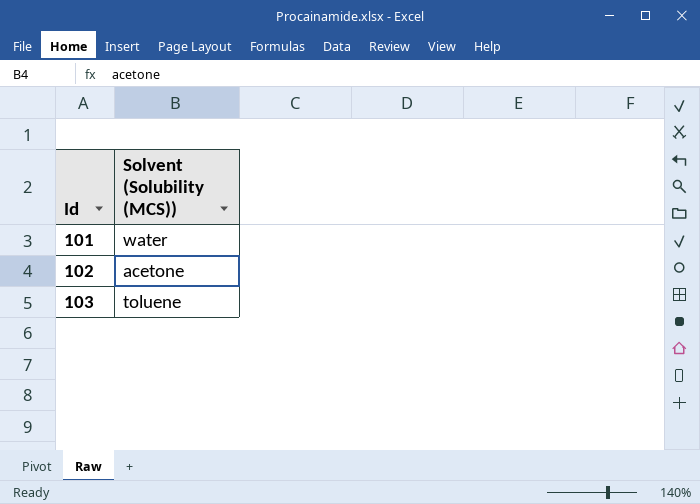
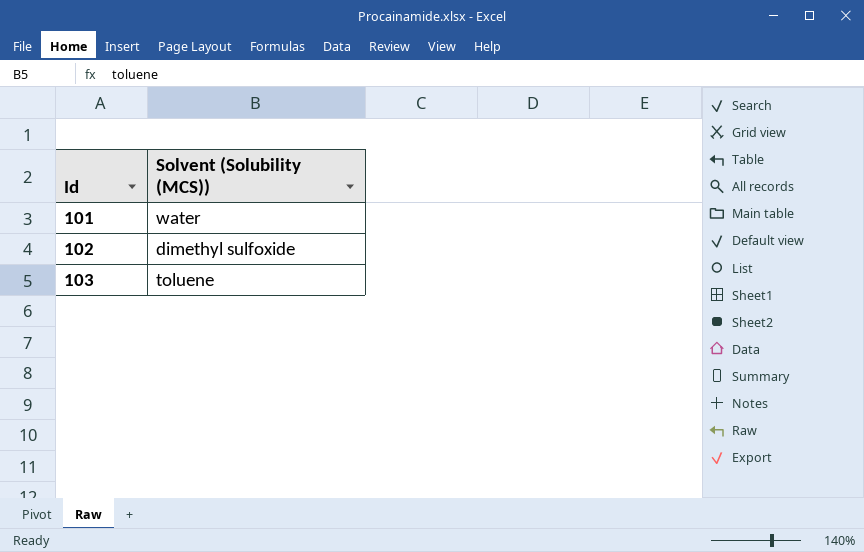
102 | Solvent (Solubility (MCS)): acetone -> dimethyl sulfoxide

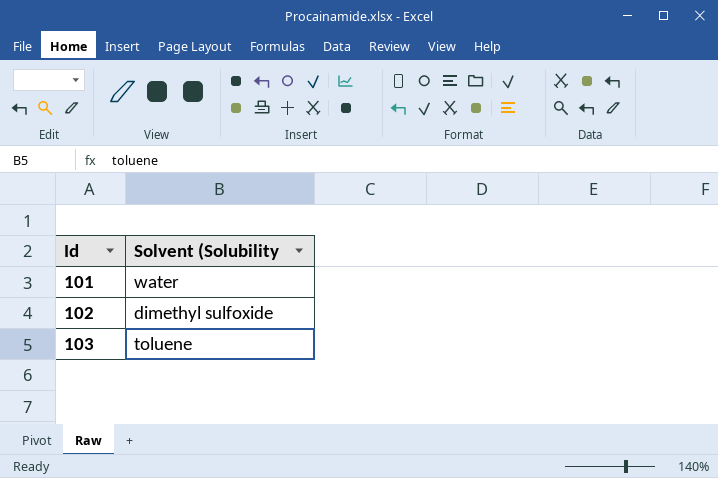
column name: Solvent (Solubility (MCS)) -> Solvent (Solubility

